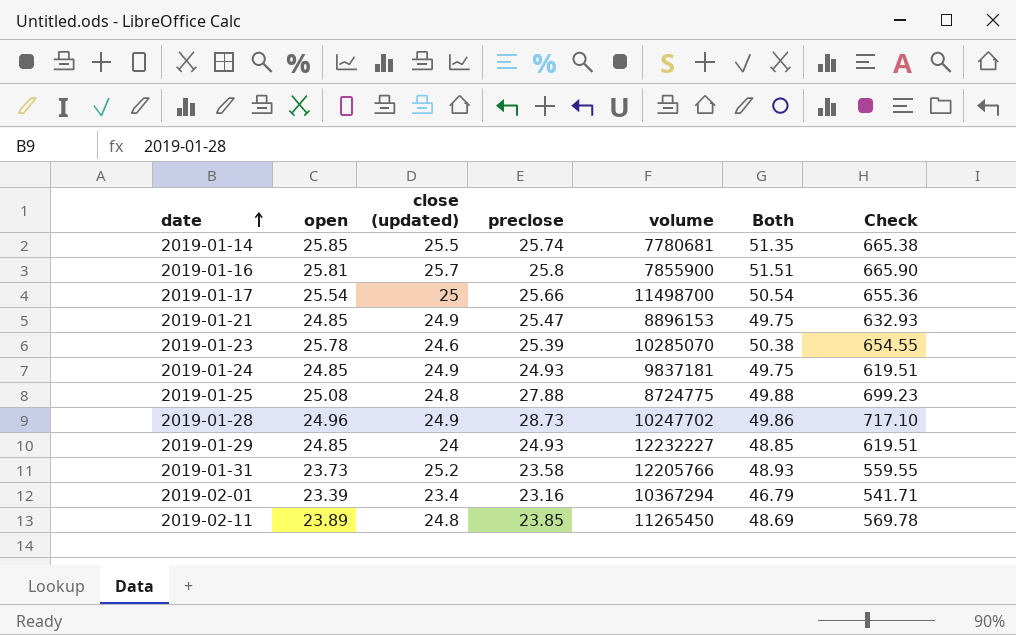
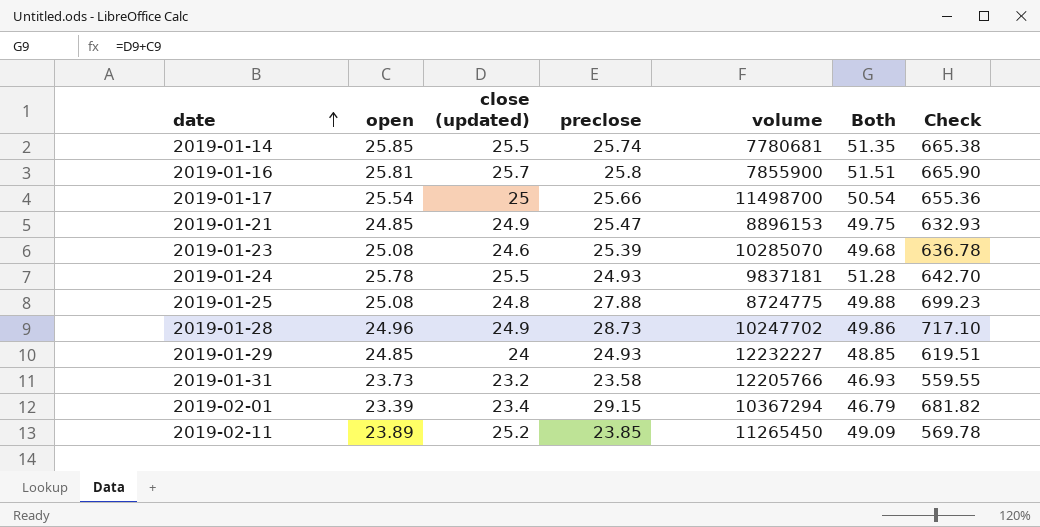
2019-01-23 | open: 25.78 -> 25.08
2019-01-23 | Both: 50.38 -> 49.68
2019-01-23 | Check: 654.55 -> 636.78
2019-01-24 | open: 24.85 -> 25.78
2019-01-24 | close (updated): 24.9 -> 25.5
2019-01-24 | Both: 49.75 -> 51.28
2019-01-24 | Check: 619.51 -> 642.70
2019-01-31 | close (updated): 25.2 -> 23.2
2019-01-31 | Both: 48.93 -> 46.93
2019-02-01 | preclose: 23.16 -> 29.15
2019-02-01 | Check: 541.71 -> 681.82
2019-02-11 | close (updated): 24.8 -> 25.2
2019-02-11 | Both: 48.69 -> 49.09

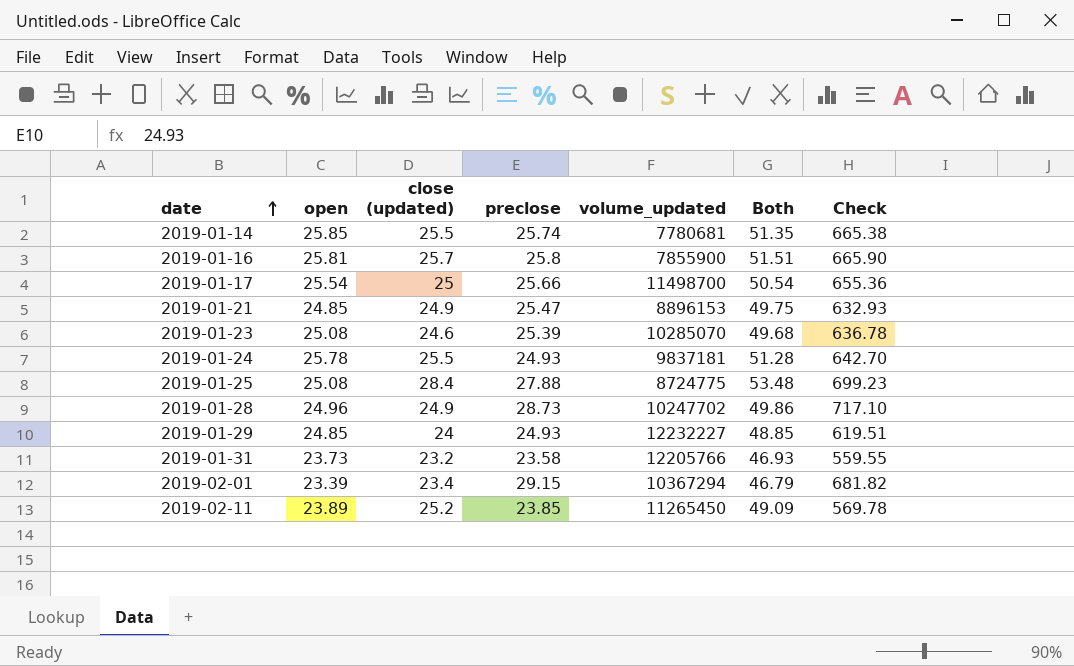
column name: volume -> volume_updated
2019-01-25 | close (updated): 24.8 -> 28.4
2019-01-25 | Both: 49.88 -> 53.48

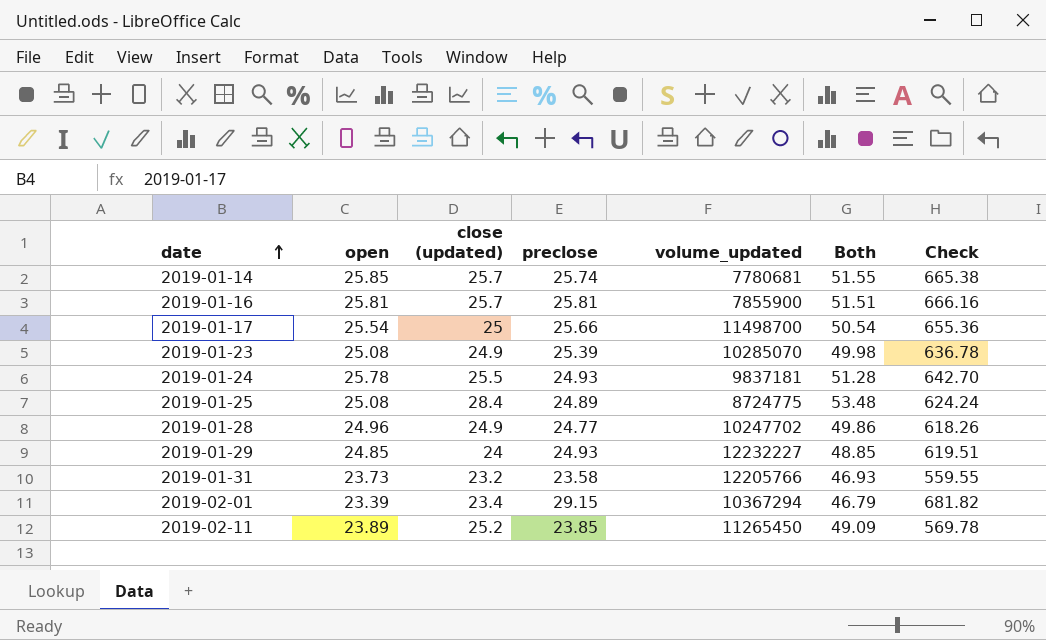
row 2019-01-21: 24.85 | 24.9 | 25.47 | 8896153 | 49.75 | 632.93 -> none
2019-01-14 | close (updated): 25.5 -> 25.7
2019-01-14 | Both: 51.35 -> 51.55
2019-01-16 | preclose: 25.8 -> 25.81
2019-01-16 | Check: 665.90 -> 666.16
2019-01-23 | close (updated): 24.6 -> 24.9
2019-01-23 | Both: 49.68 -> 49.98
2019-01-25 | preclose: 27.88 -> 24.89
2019-01-25 | Check: 699.23 -> 624.24
2019-01-28 | preclose: 28.73 -> 24.77
2019-01-28 | Check: 717.10 -> 618.26

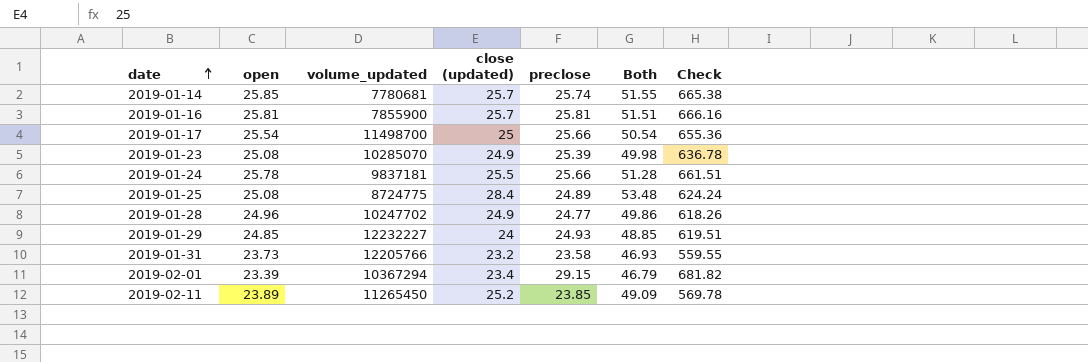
column volume_updated | position: 5 -> 3
2019-01-24 | preclose: 24.93 -> 25.66
2019-01-24 | Check: 642.70 -> 661.51

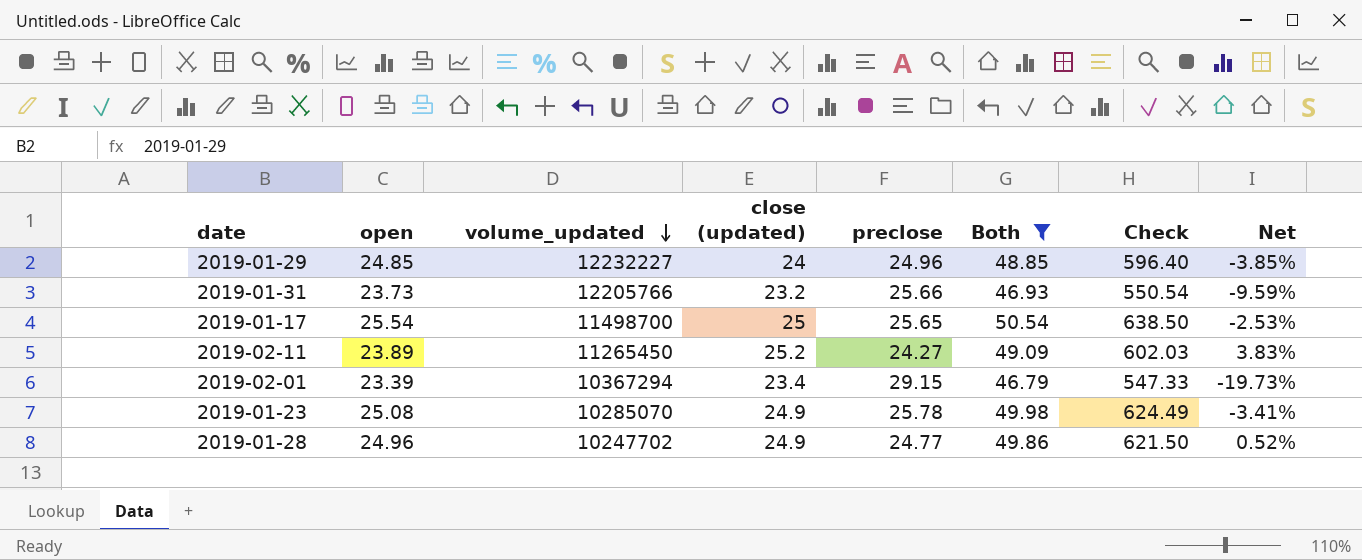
filter: none -> Both <= 50.54
row order: date ascending -> volume_updated descending
column Check | formula: [open] * [preclose] -> [open] * [close (updated)]
column Net | formula: none -> ([close (updated)] - [preclose]) / [preclose]
2019-01-29 | preclose: 24.93 -> 24.96
2019-01-31 | preclose: 23.58 -> 25.66
2019-01-17 | preclose: 25.66 -> 25.65
2019-02-11 | preclose: 23.85 -> 24.27
2019-01-23 | preclose: 25.39 -> 25.78

